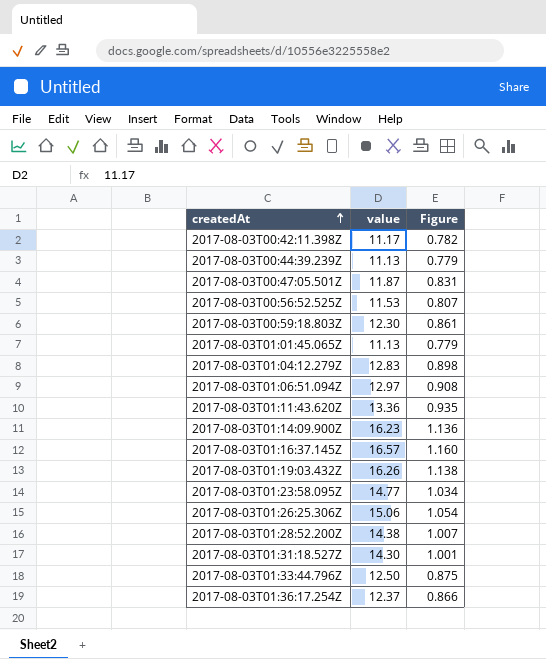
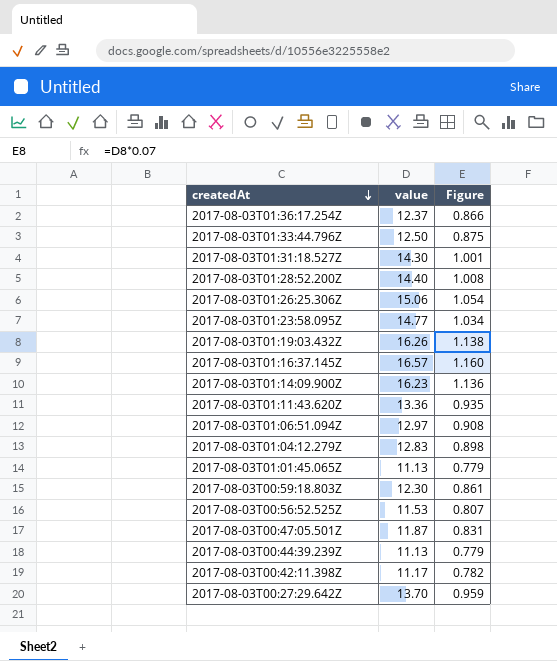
row order: createdAt ascending -> createdAt descending
2017-08-03T01:28:52.200Z | value: 14.38 -> 14.40
2017-08-03T01:28:52.200Z | Figure: 1.007 -> 1.008
row 2017-08-03T00:27:29.642Z: none -> 13.70 | 0.959

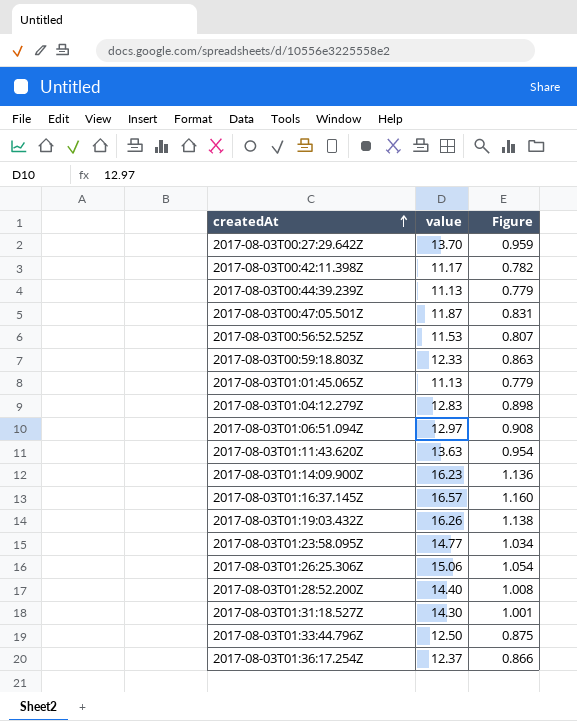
row order: createdAt descending -> createdAt ascending
2017-08-03T00:59:18.803Z | value: 12.30 -> 12.33
2017-08-03T00:59:18.803Z | Figure: 0.861 -> 0.863
2017-08-03T01:11:43.620Z | value: 13.36 -> 13.63
2017-08-03T01:11:43.620Z | Figure: 0.935 -> 0.954

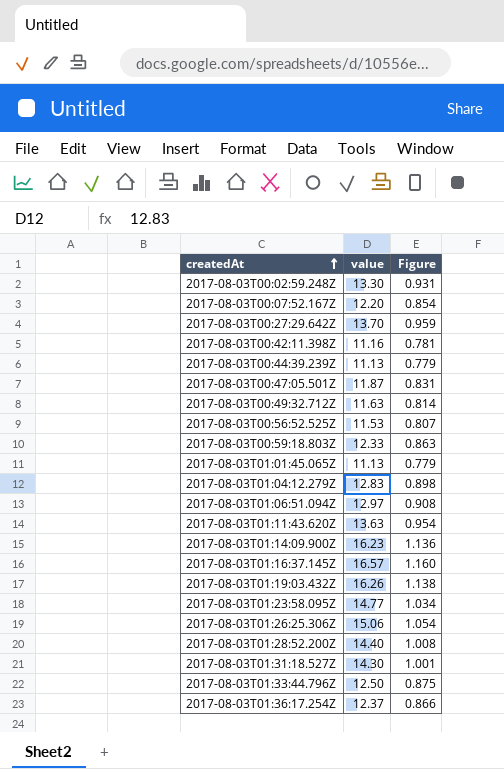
row 2017-08-03T00:02:59.248Z: none -> 13.30 | 0.931
row 2017-08-03T00:07:52.167Z: none -> 12.20 | 0.854
2017-08-03T00:42:11.398Z | value: 11.17 -> 11.16
2017-08-03T00:42:11.398Z | Figure: 0.782 -> 0.781
row 2017-08-03T00:49:32.712Z: none -> 11.63 | 0.814

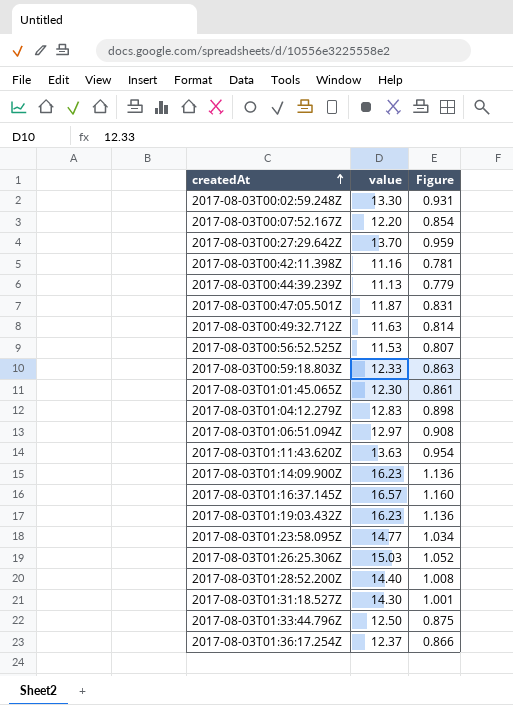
2017-08-03T01:01:45.065Z | value: 11.13 -> 12.30
2017-08-03T01:01:45.065Z | Figure: 0.779 -> 0.861
2017-08-03T01:19:03.432Z | value: 16.26 -> 16.23
2017-08-03T01:19:03.432Z | Figure: 1.138 -> 1.136
2017-08-03T01:26:25.306Z | value: 15.06 -> 15.03
2017-08-03T01:26:25.306Z | Figure: 1.054 -> 1.052

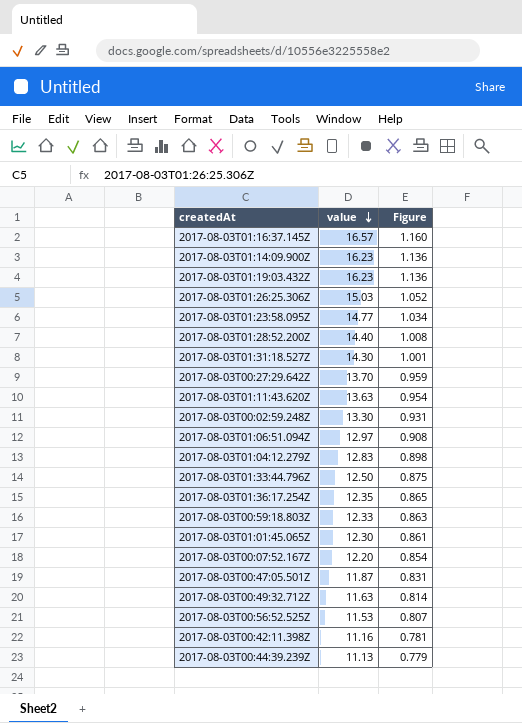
row order: createdAt ascending -> value descending
2017-08-03T01:36:17.254Z | value: 12.37 -> 12.35
2017-08-03T01:36:17.254Z | Figure: 0.866 -> 0.865

